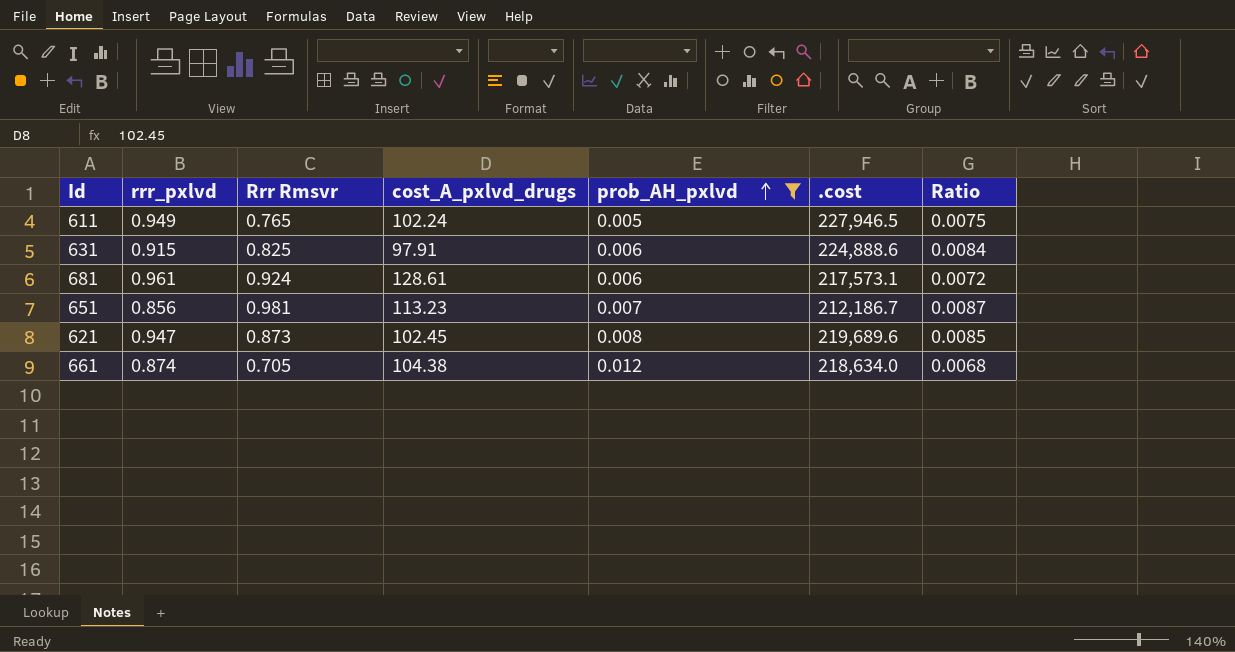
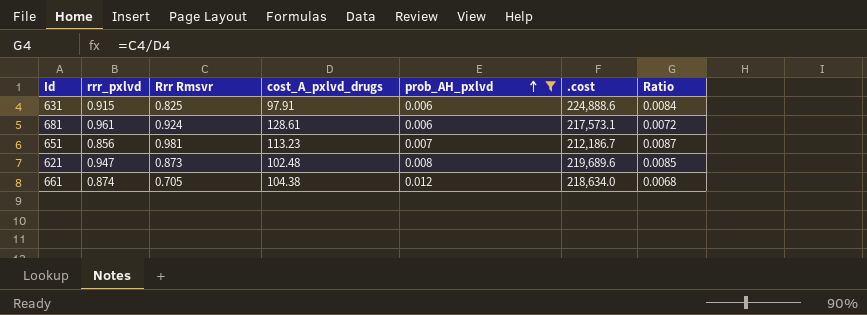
row 611: 0.949 | 0.765 | 102.24 | 0.005 | 227,946.5 | 0.0075 -> none
621 | cost_A_pxlvd_drugs: 102.45 -> 102.48

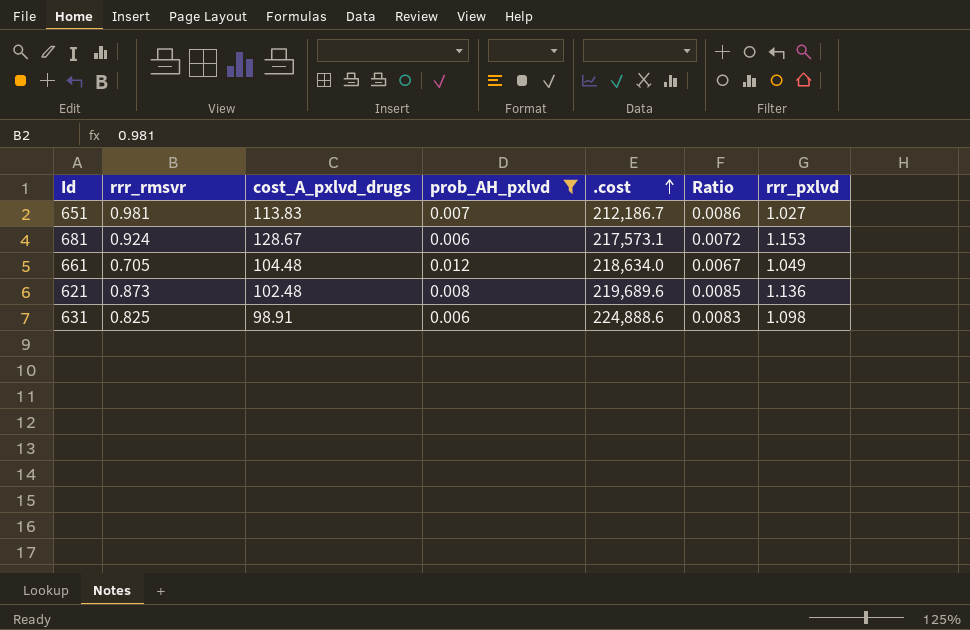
row order: prob_AH_pxlvd ascending -> .cost ascending
column name: Rrr Rmsvr -> rrr_rmsvr
column rrr_pxlvd | position: 2 -> 7
651 | cost_A_pxlvd_drugs: 113.23 -> 113.83
651 | Ratio: 0.0087 -> 0.0086
651 | rrr_pxlvd: 0.856 -> 1.027
681 | cost_A_pxlvd_drugs: 128.61 -> 128.67
681 | rrr_pxlvd: 0.961 -> 1.153
661 | cost_A_pxlvd_drugs: 104.38 -> 104.48
661 | Ratio: 0.0068 -> 0.0067
661 | rrr_pxlvd: 0.874 -> 1.049
621 | rrr_pxlvd: 0.947 -> 1.136
631 | cost_A_pxlvd_drugs: 97.91 -> 98.91
631 | Ratio: 0.0084 -> 0.0083
631 | rrr_pxlvd: 0.915 -> 1.098

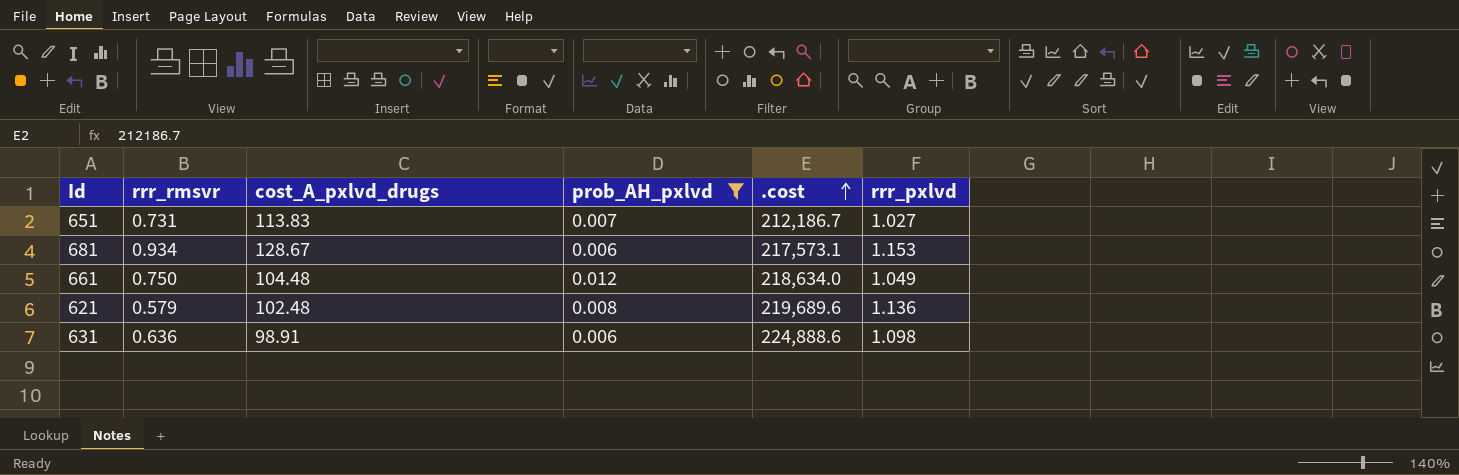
column Ratio | formula: [rrr_rmsvr] / [cost_A_pxlvd_drugs] -> none
651 | rrr_rmsvr: 0.981 -> 0.731
681 | rrr_rmsvr: 0.924 -> 0.934
661 | rrr_rmsvr: 0.705 -> 0.750
621 | rrr_rmsvr: 0.873 -> 0.579
631 | rrr_rmsvr: 0.825 -> 0.636

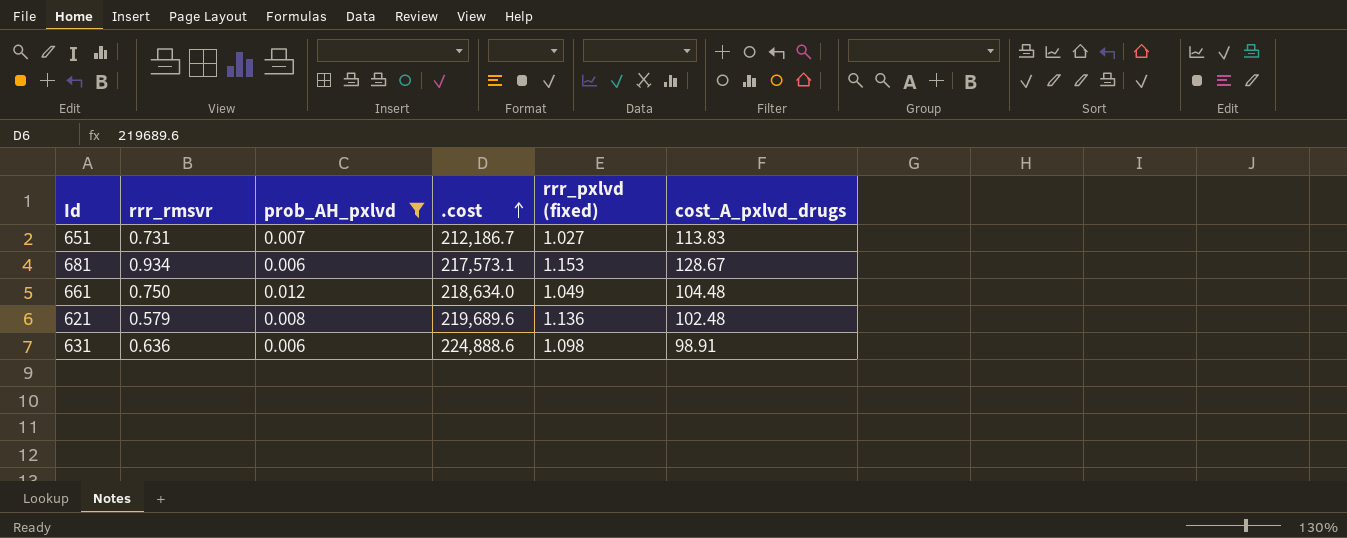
column name: rrr_pxlvd -> rrr_pxlvd (fixed)
column cost_A_pxlvd_drugs | position: 3 -> 6

